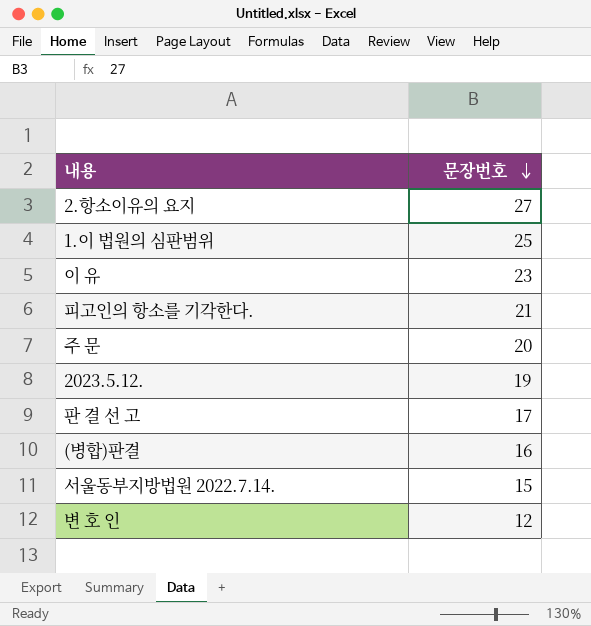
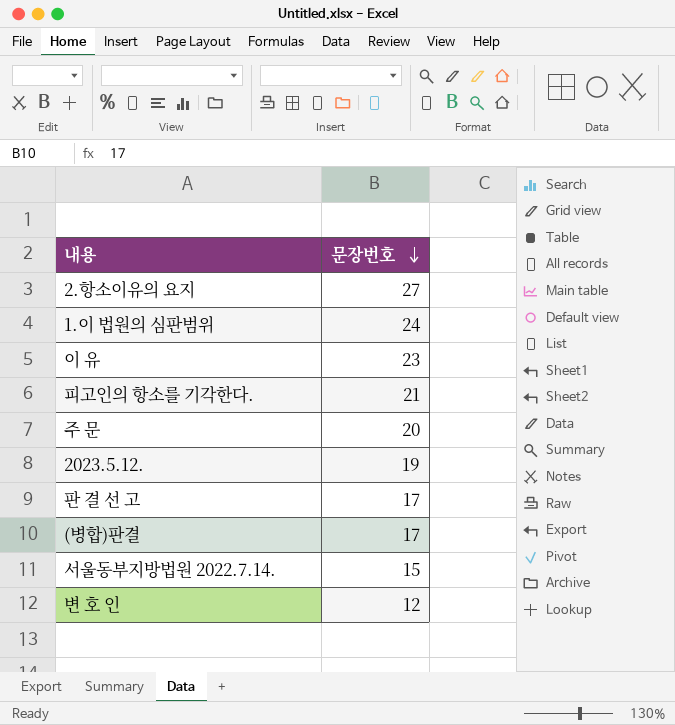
1.이 법원의 심판범위 | 문장번호: 25 -> 24
(병합)판결 | 문장번호: 16 -> 17

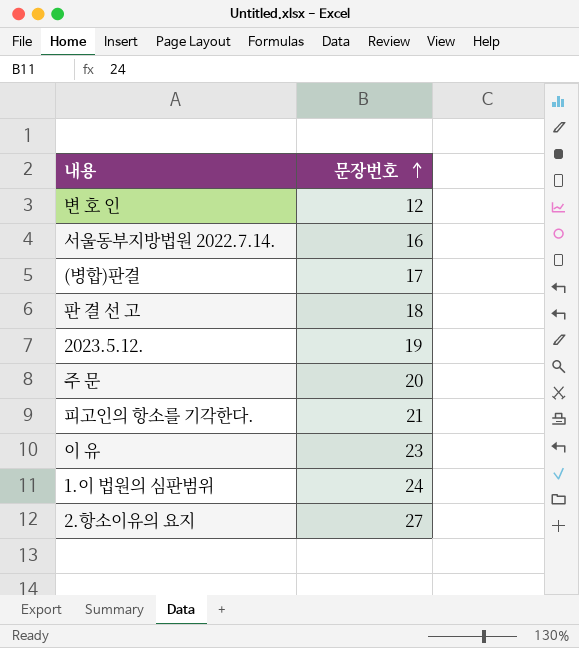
row order: 문장번호 descending -> 문장번호 ascending
서울동부지방법원 2022.7.14. | 문장번호: 15 -> 16
판 결 선 고 | 문장번호: 17 -> 18

